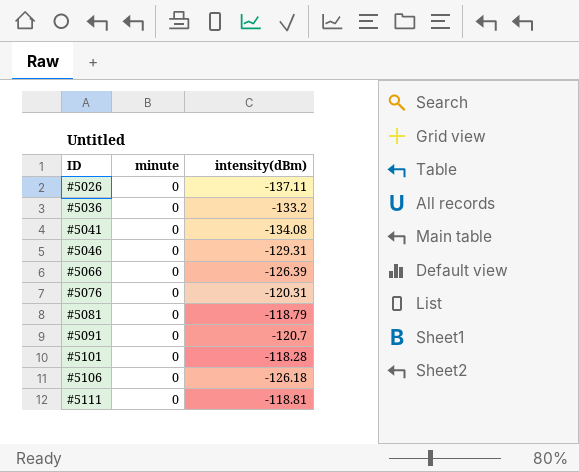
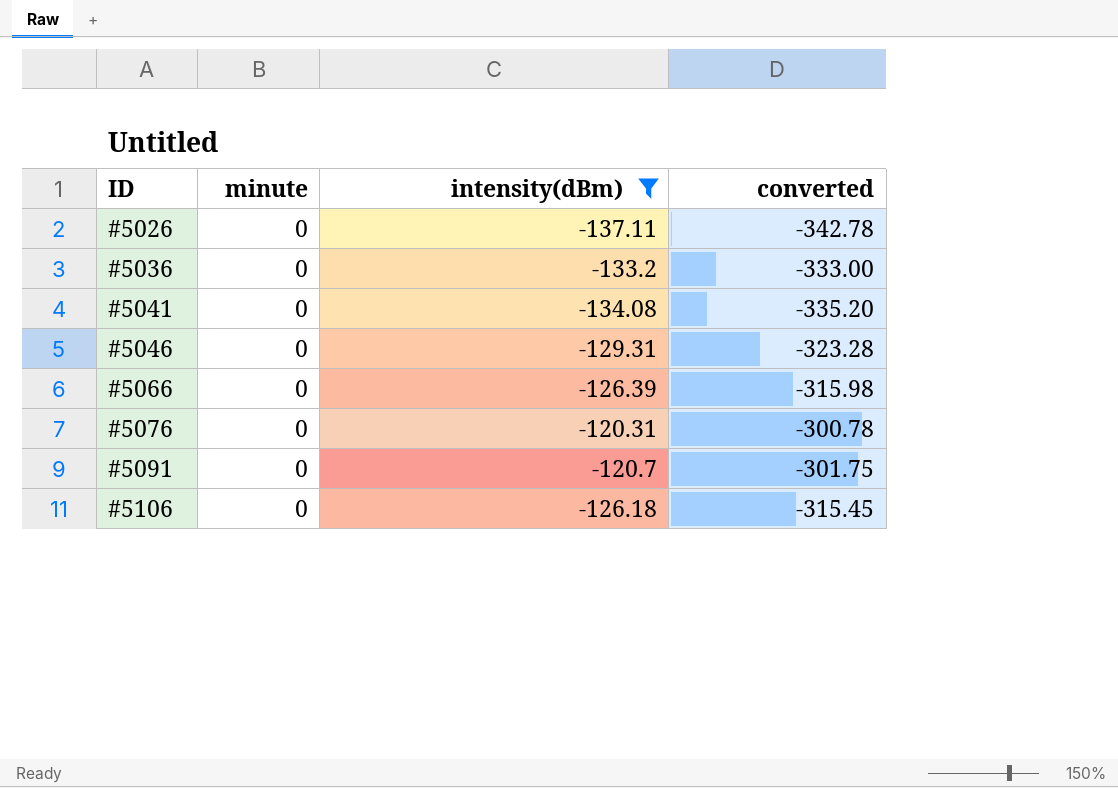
filter: none -> intensity(dBm) <= -120.31
column converted | formula: none -> [intensity(dBm)] * 2.5

